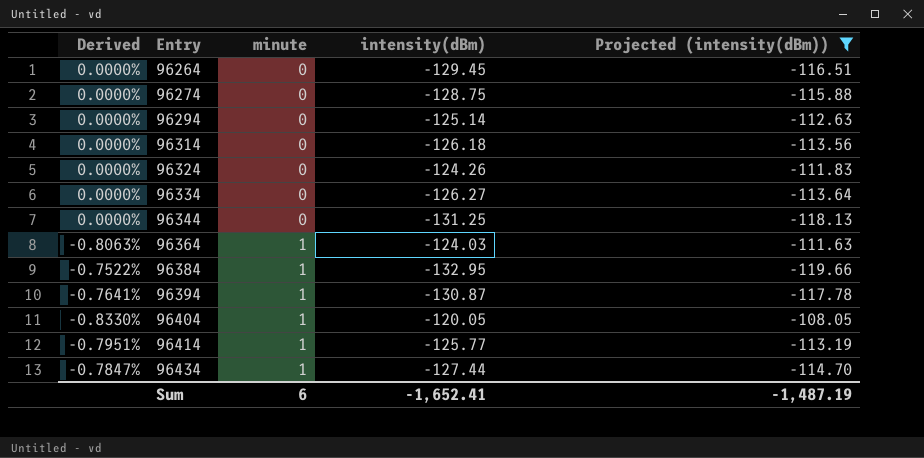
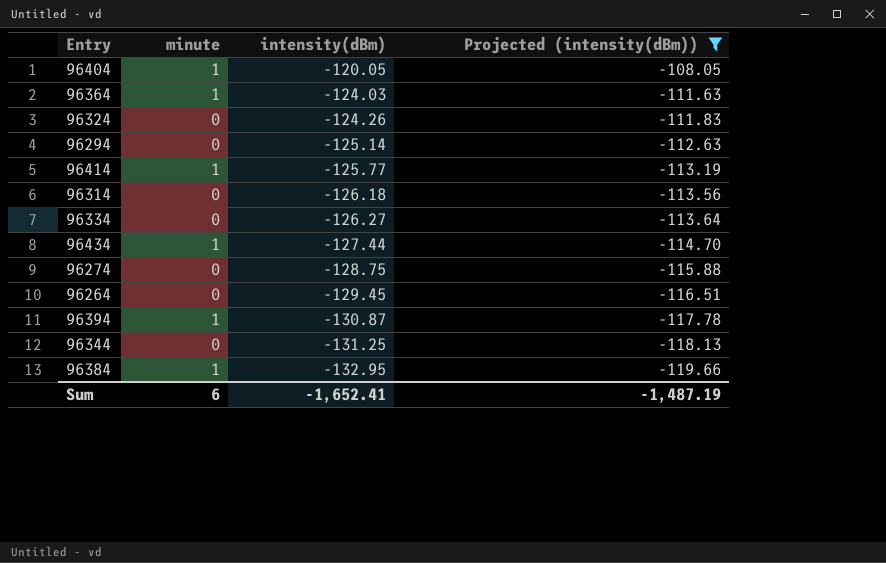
row order: Entry ascending -> intensity(dBm) descending
column Derived | formula: [minute] / [intensity(dBm)] -> none

